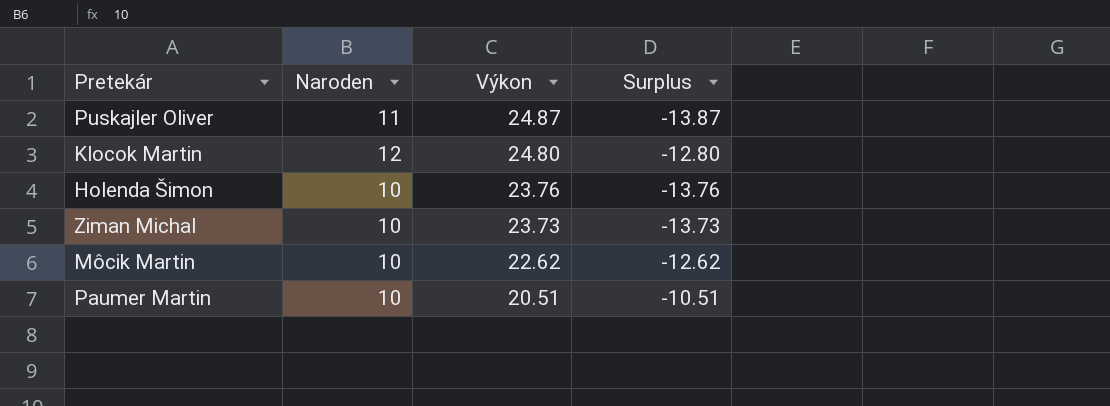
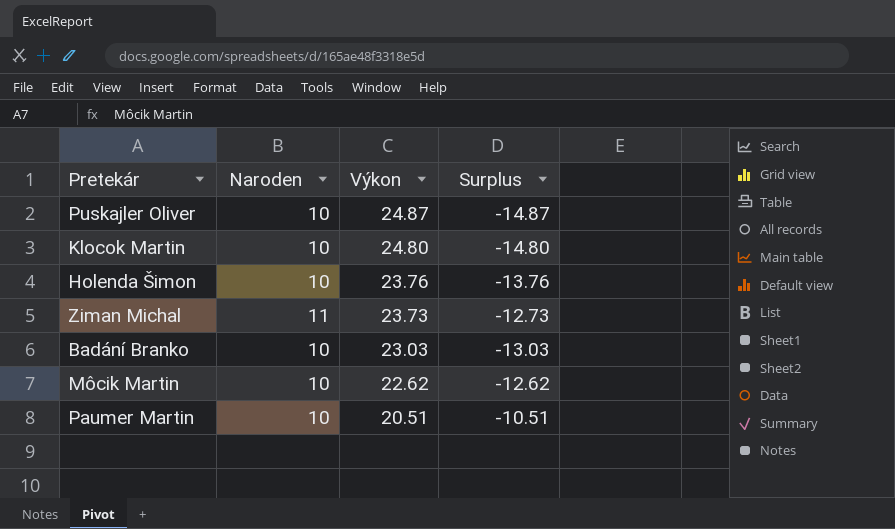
Puskajler Oliver | Naroden: 11 -> 10
Puskajler Oliver | Surplus: -13.87 -> -14.87
Klocok Martin | Naroden: 12 -> 10
Klocok Martin | Surplus: -12.80 -> -14.80
Ziman Michal | Naroden: 10 -> 11
Ziman Michal | Surplus: -13.73 -> -12.73
row Badání Branko: none -> 10 | 23.03 | -13.03

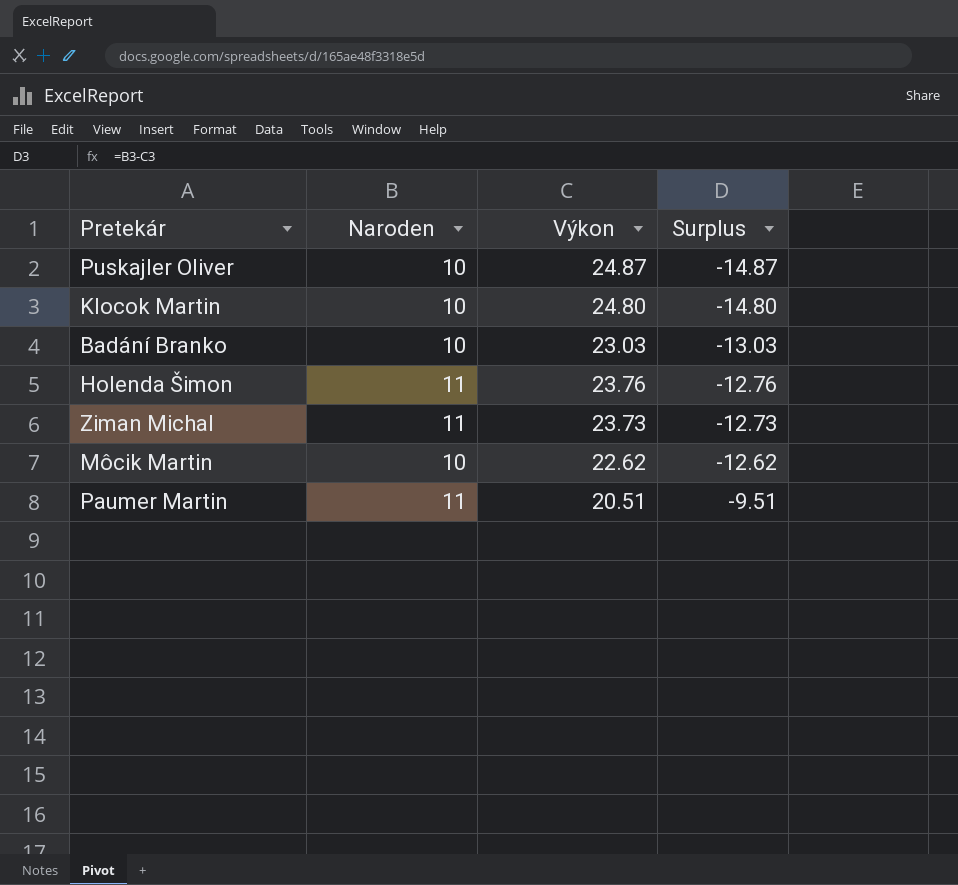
row order: Výkon descending -> Surplus ascending
Holenda Šimon | Naroden: 10 -> 11
Holenda Šimon | Surplus: -13.76 -> -12.76
Paumer Martin | Naroden: 10 -> 11
Paumer Martin | Surplus: -10.51 -> -9.51

